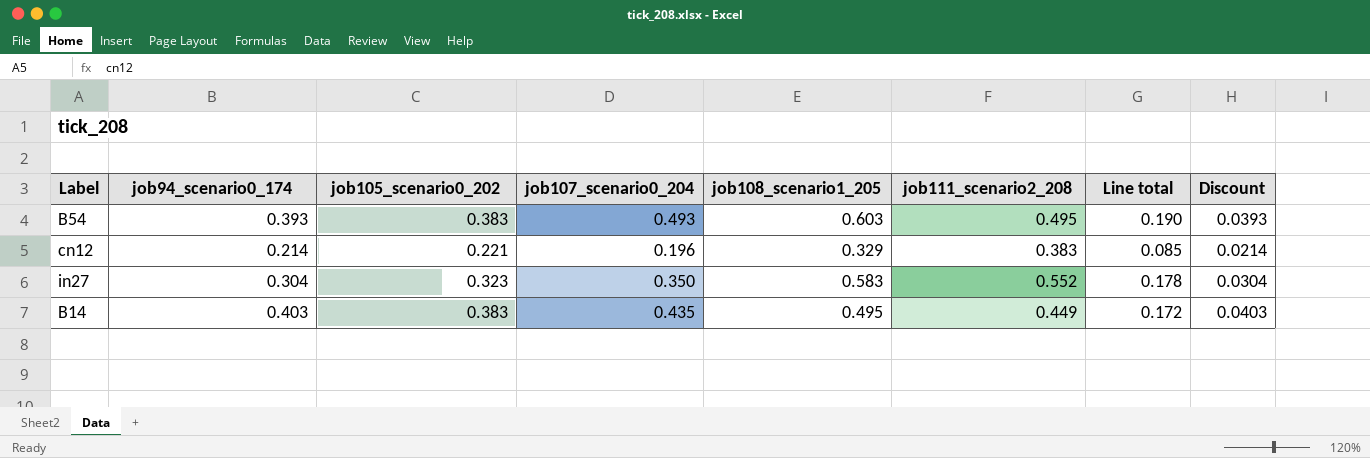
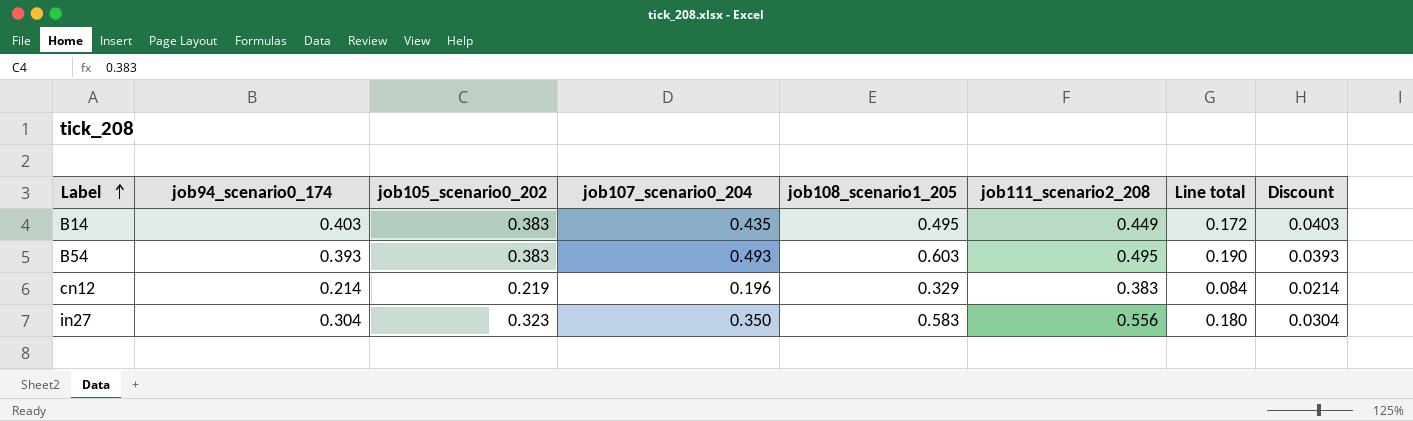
row order: none -> Label ascending
cn12 | job105_scenario0_202: 0.221 -> 0.219
cn12 | Line total: 0.085 -> 0.084
in27 | job111_scenario2_208: 0.552 -> 0.556
in27 | Line total: 0.178 -> 0.180

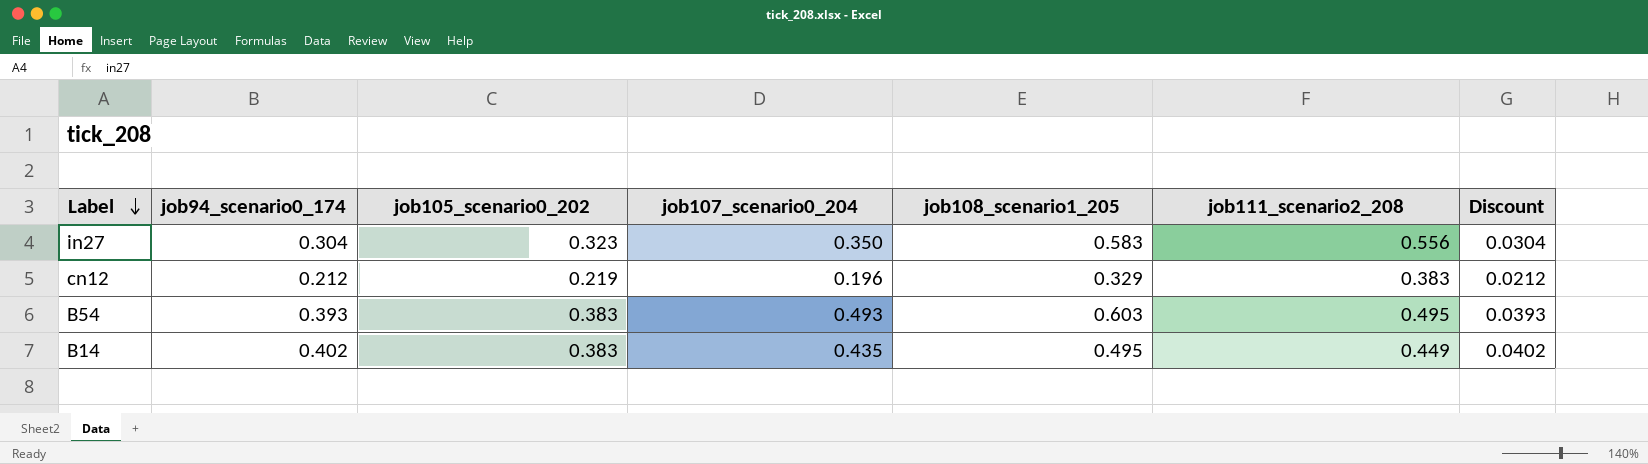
row order: Label ascending -> Label descending
column Line total | formula: [job105_scenario0_202] * [job111_scenario2_208] -> none
cn12 | job94_scenario0_174: 0.214 -> 0.212
cn12 | Discount: 0.0214 -> 0.0212
B14 | job94_scenario0_174: 0.403 -> 0.402
B14 | Discount: 0.0403 -> 0.0402

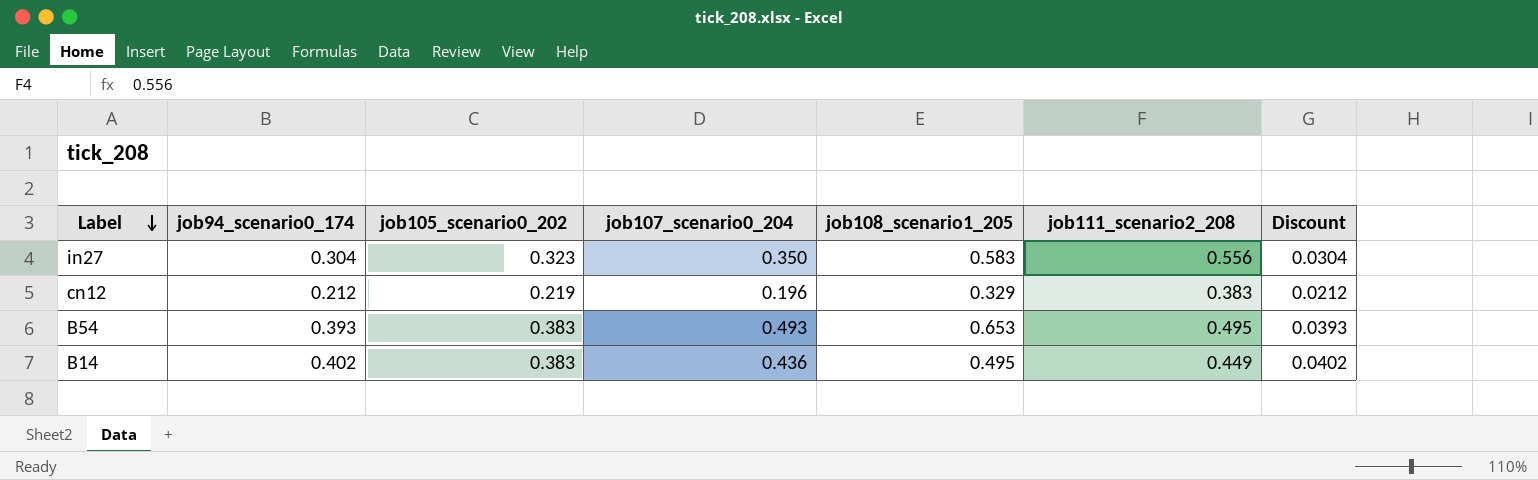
B54 | job108_scenario1_205: 0.603 -> 0.653
B14 | job107_scenario0_204: 0.435 -> 0.436

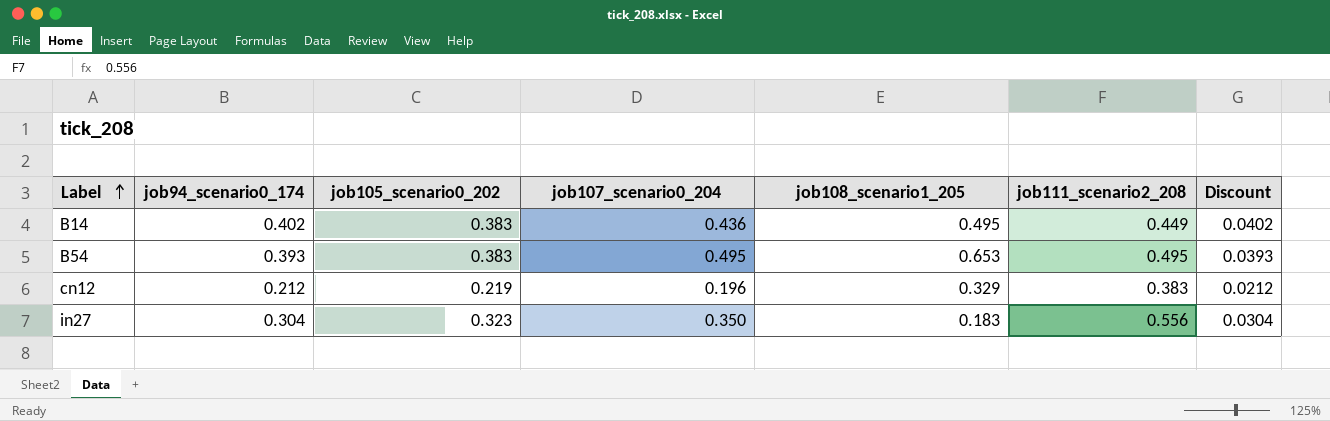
row order: Label descending -> Label ascending
B54 | job107_scenario0_204: 0.493 -> 0.495
in27 | job108_scenario1_205: 0.583 -> 0.183

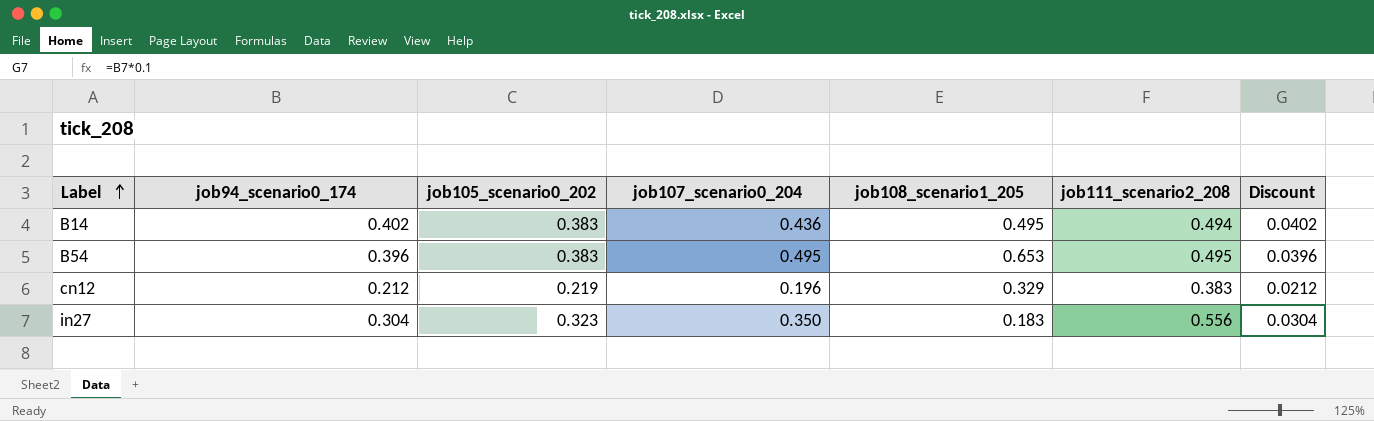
B14 | job111_scenario2_208: 0.449 -> 0.494
B54 | job94_scenario0_174: 0.393 -> 0.396
B54 | Discount: 0.0393 -> 0.0396

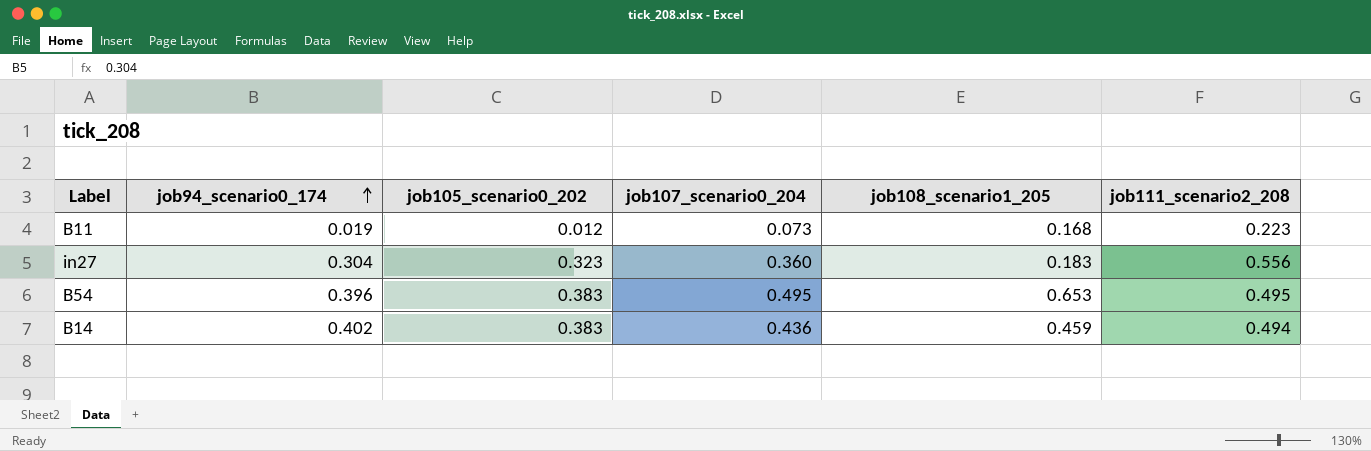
row order: Label ascending -> job94_scenario0_174 ascending
column Discount | formula: [job94_scenario0_174] * 0.1 -> none
row cn12: 0.212 | 0.219 | 0.196 | 0.329 | 0.383 | 0.0212 -> none
row B11: none -> 0.019 | 0.012 | 0.073 | 0.168 | 0.223
in27 | job107_scenario0_204: 0.350 -> 0.360
B14 | job108_scenario1_205: 0.495 -> 0.459

